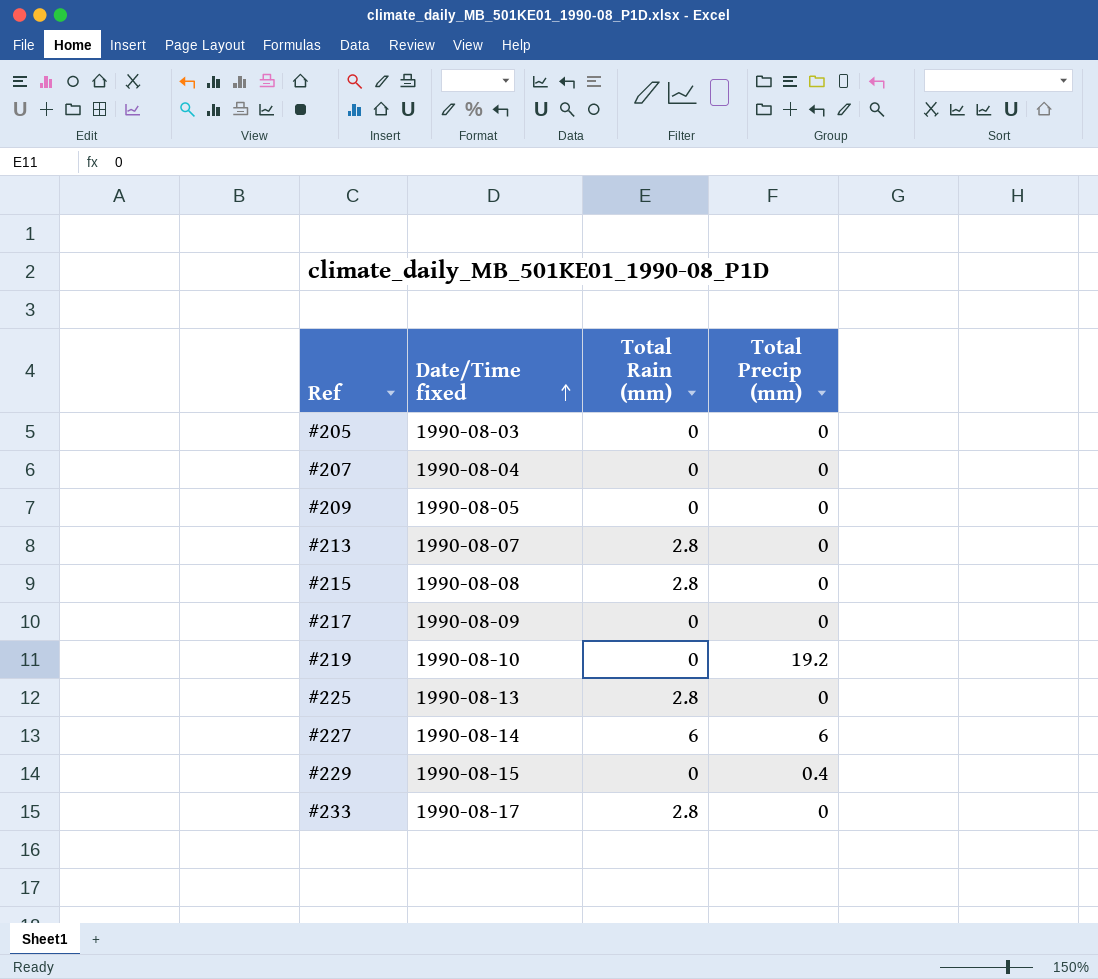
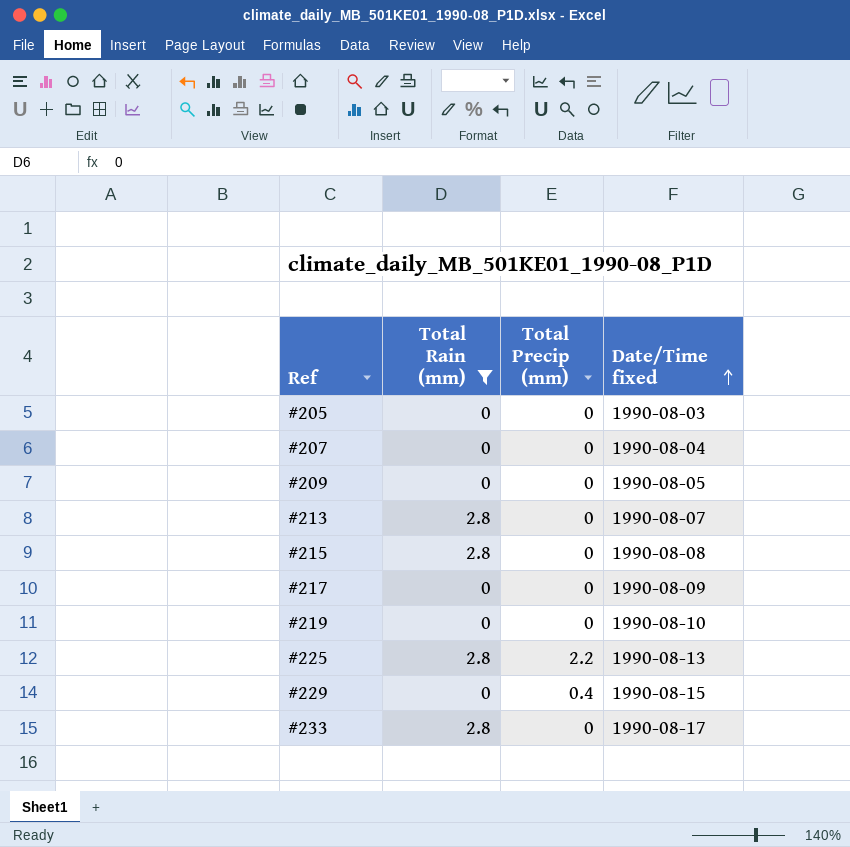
filter: none -> Total Rain (mm) != 6
column Date/Time fixed | position: 2 -> 4
#219 | Total Precip (mm): 19.2 -> 0
#225 | Total Precip (mm): 0 -> 2.2

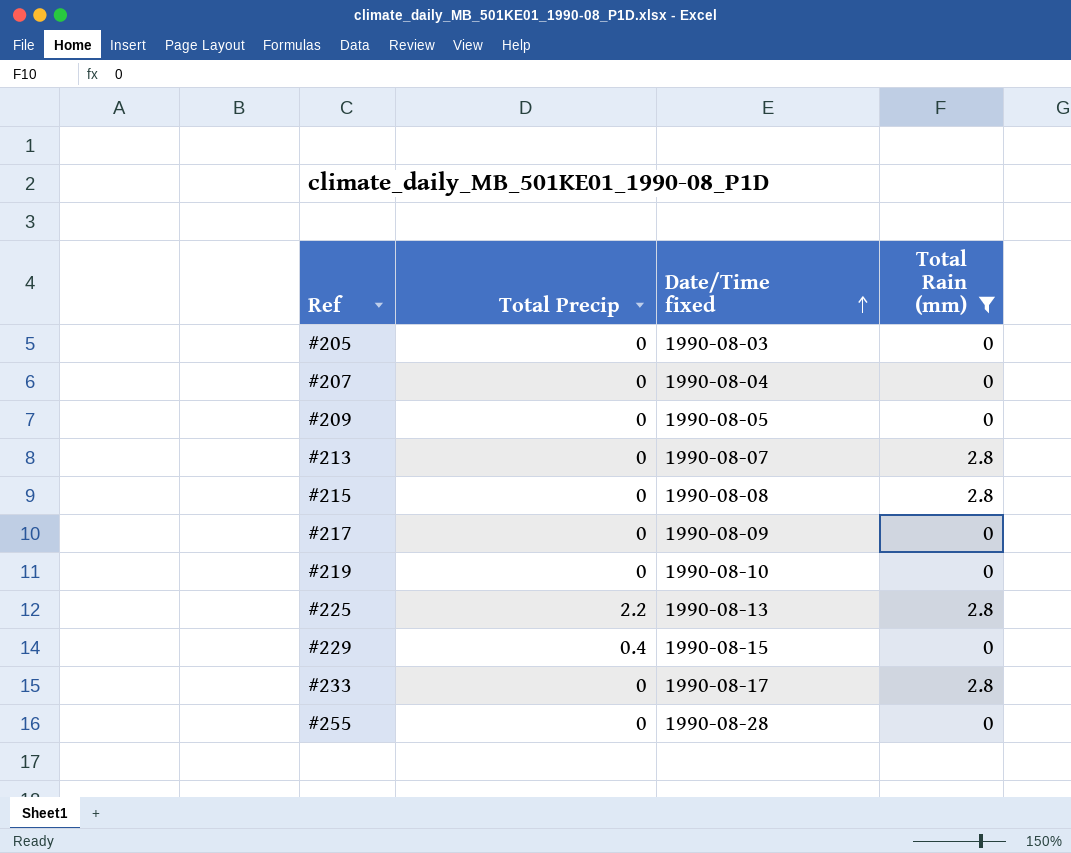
column name: Total Precip (mm) -> Total Precip
column Total Rain (mm) | position: 2 -> 4
row #255: none -> 0 | 1990-08-28 | 0

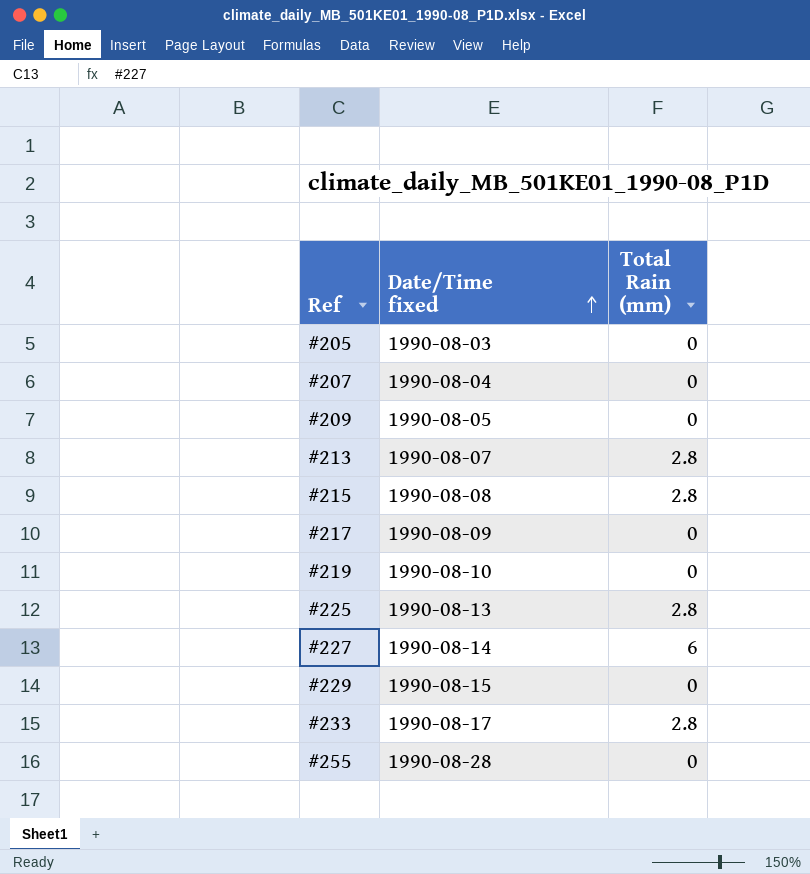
filter: Total Rain (mm) != 6 -> none
column Total Precip | position: 2 -> none

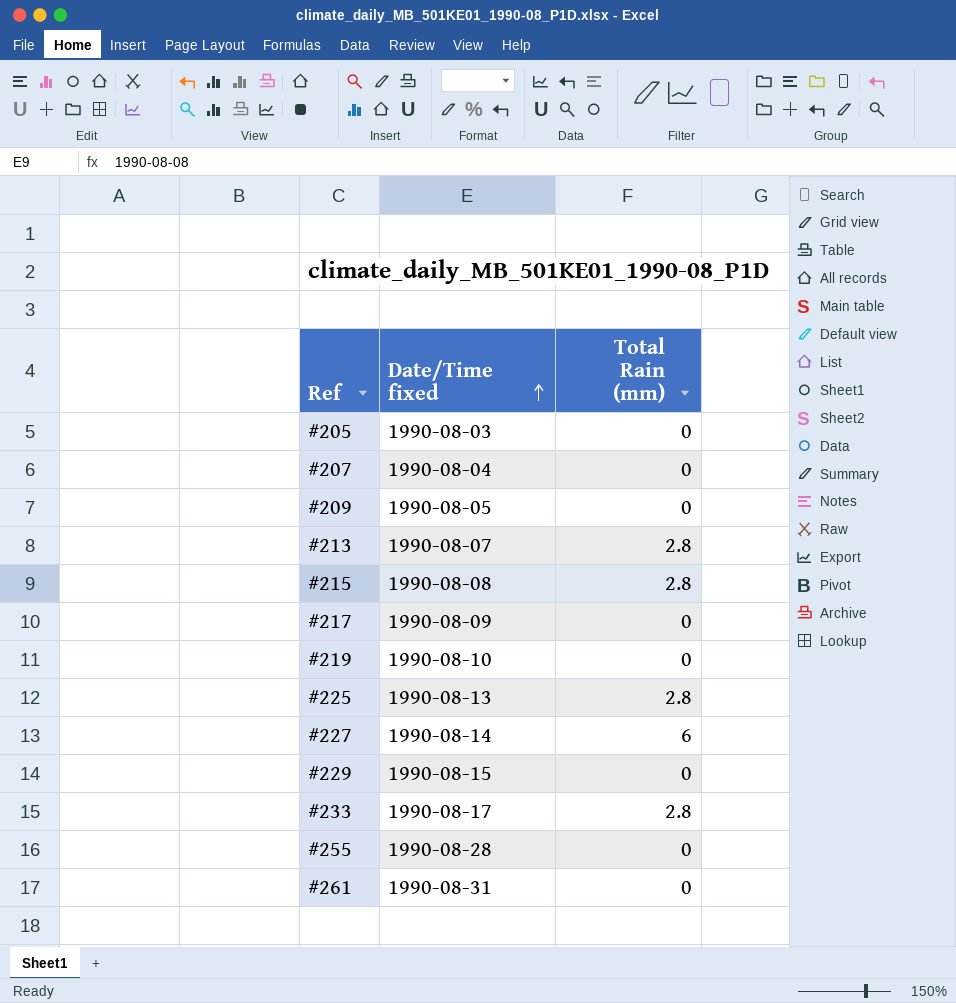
row #261: none -> 1990-08-31 | 0

